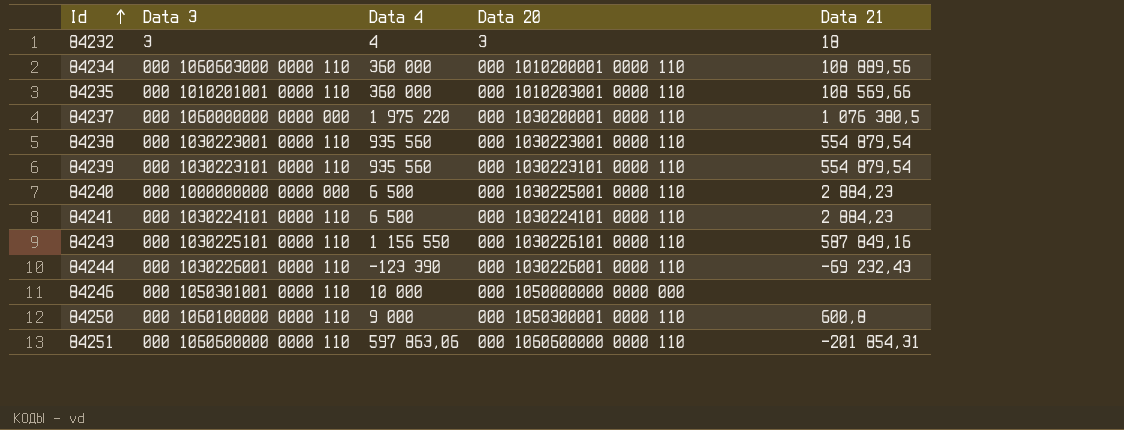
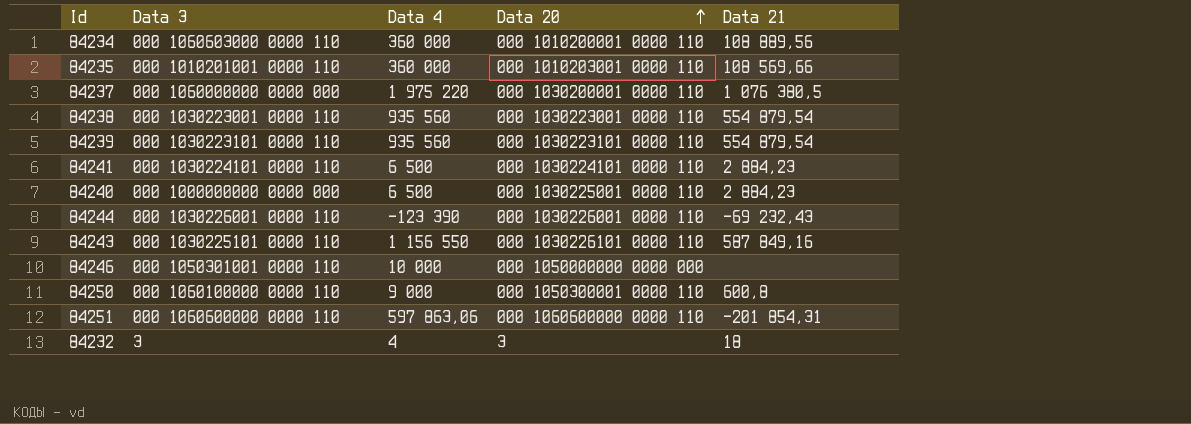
row order: Id ascending -> Data 20 ascending

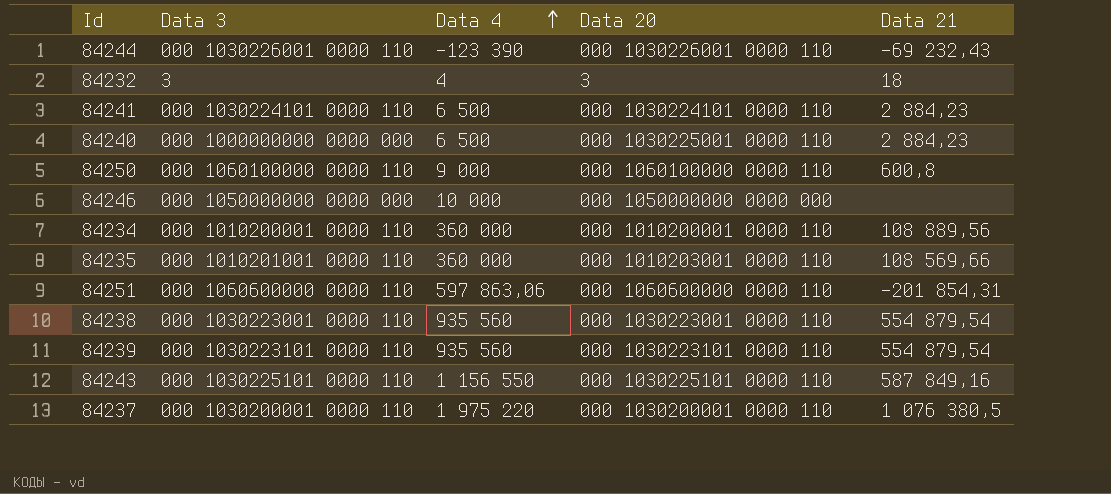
row order: Data 20 ascending -> Data 4 ascending
84250 | Data 20: 000 1050300001 0000 110 -> 000 1060100000 0000 110
84246 | Data 3: 000 1050301001 0000 110 -> 000 1050000000 0000 000
84234 | Data 3: 000 1060603000 0000 110 -> 000 1010200001 0000 110
84243 | Data 20: 000 1030226101 0000 110 -> 000 1030225101 0000 110
84237 | Data 3: 000 1060000000 0000 000 -> 000 1030200001 0000 110

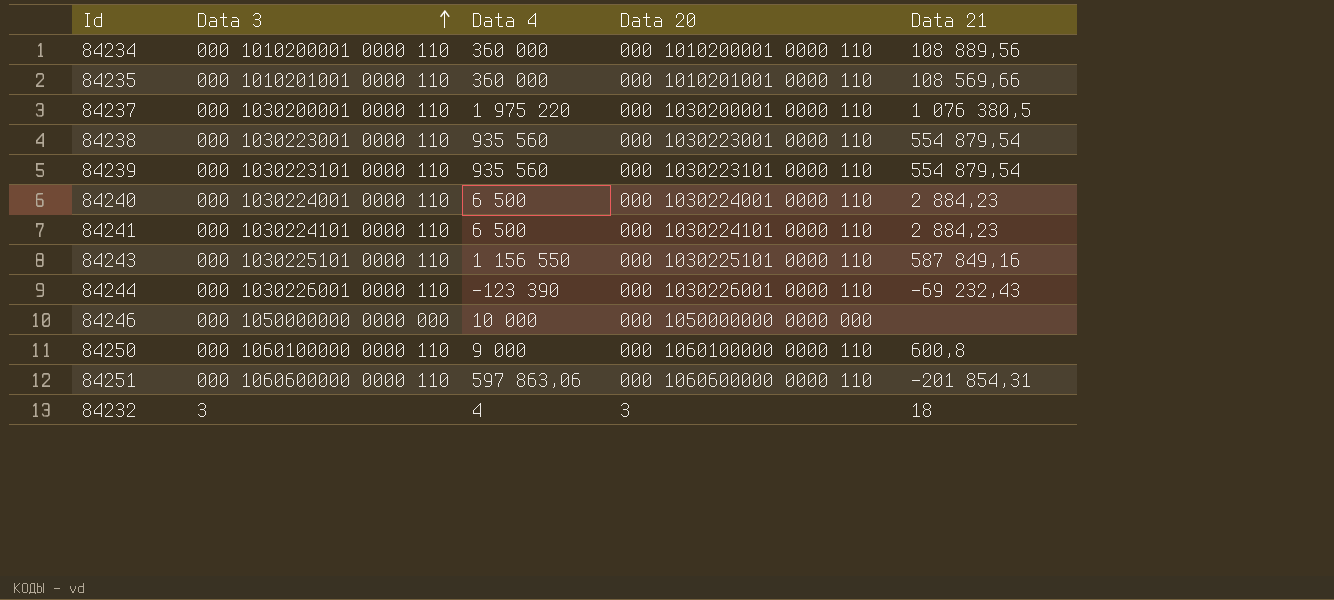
row order: Data 4 ascending -> Data 3 ascending
84235 | Data 20: 000 1010203001 0000 110 -> 000 1010201001 0000 110
84240 | Data 3: 000 1000000000 0000 000 -> 000 1030224001 0000 110
84240 | Data 20: 000 1030225001 0000 110 -> 000 1030224001 0000 110

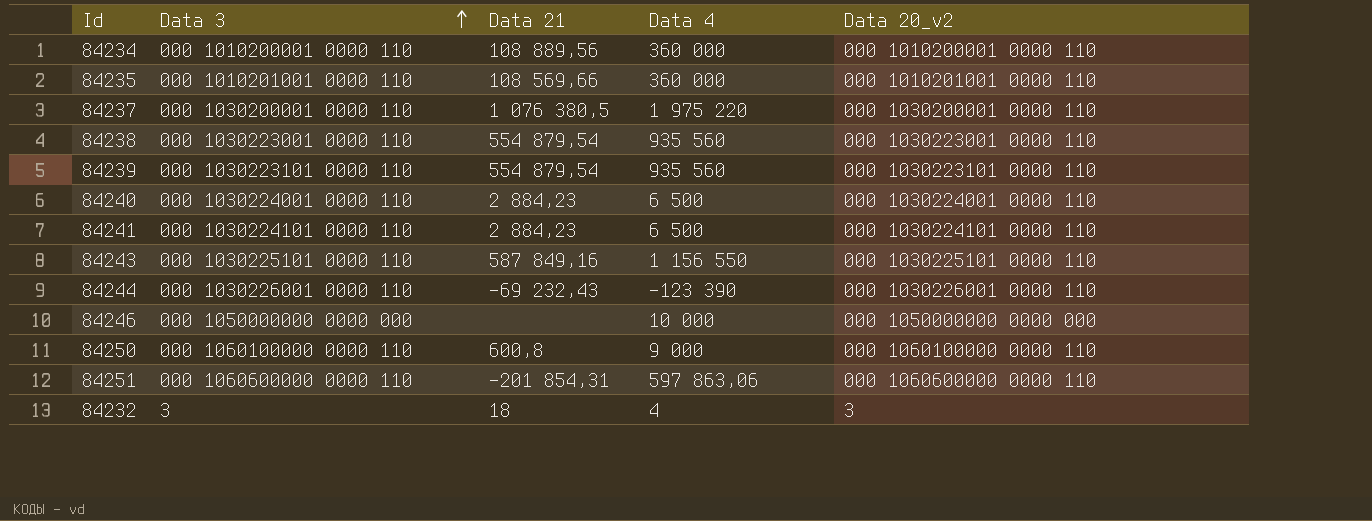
column Data 21 | position: 5 -> 3
column name: Data 20 -> Data 20_v2

